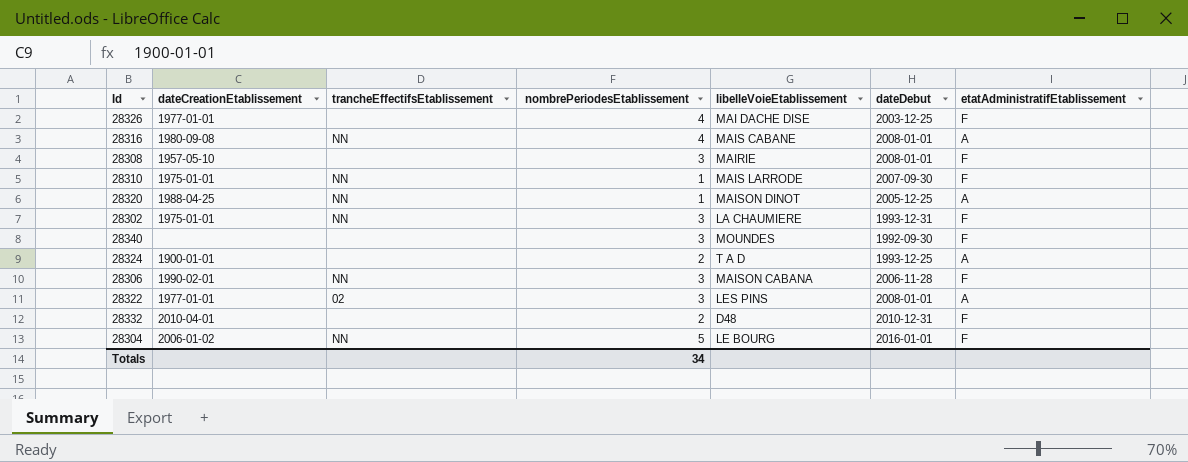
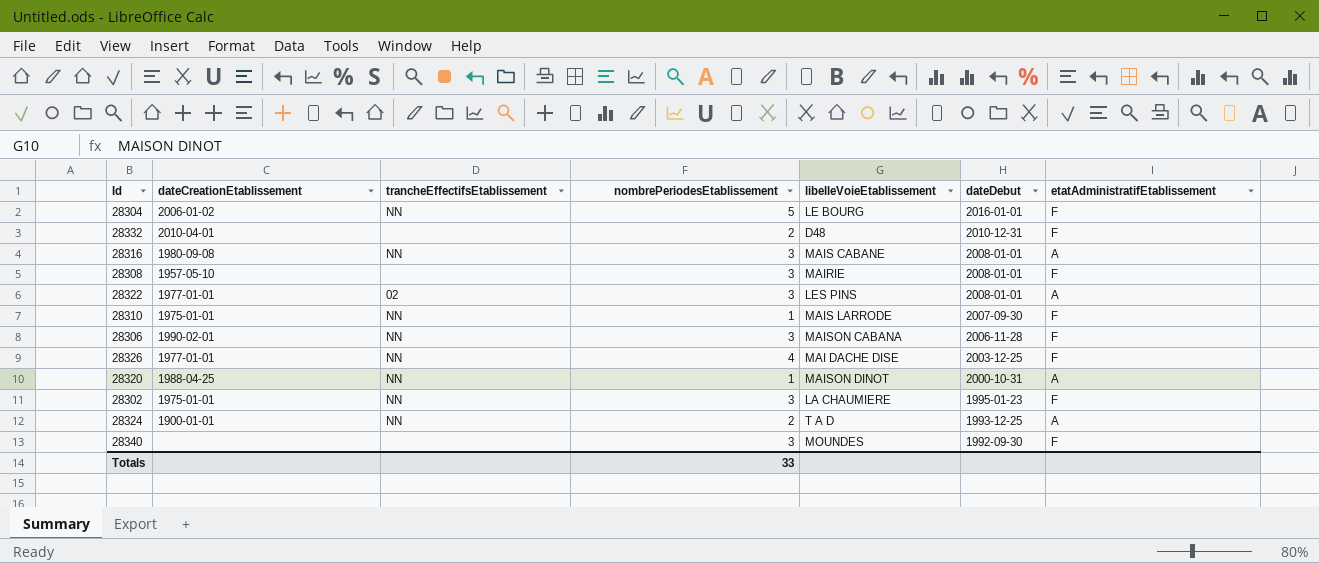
row order: none -> dateDebut descending
28316 | nombrePeriodesEtablissement: 4 -> 3
28326 | trancheEffectifsEtablissement: none -> NN
28320 | dateDebut: 2005-12-25 -> 2000-10-31
28302 | dateDebut: 1993-12-31 -> 1995-01-23
28324 | trancheEffectifsEtablissement: none -> NN
Totals | nombrePeriodesEtablissement: 34 -> 33

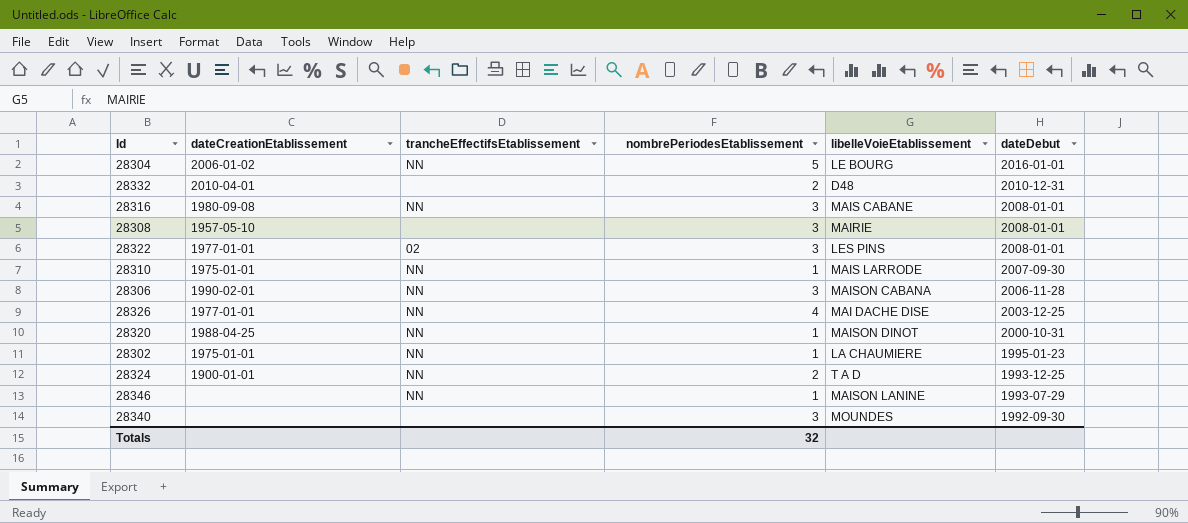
column etatAdministratifEtablissement | position: 7 -> none
28302 | nombrePeriodesEtablissement: 3 -> 1
row 28346: none -> none | NN | 1 | MAISON LANINE | 1993-07-29
Totals | nombrePeriodesEtablissement: 33 -> 32

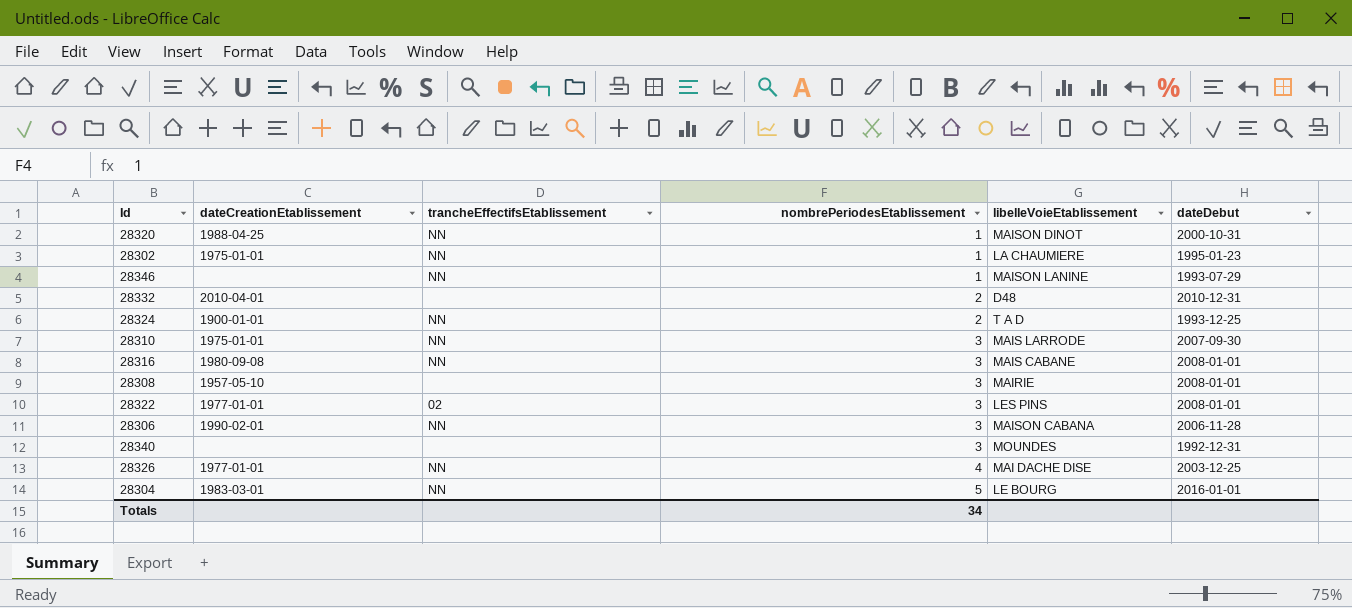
row order: dateDebut descending -> nombrePeriodesEtablissement ascending
28310 | nombrePeriodesEtablissement: 1 -> 3
28340 | dateDebut: 1992-09-30 -> 1992-12-31
28304 | dateCreationEtablissement: 2006-01-02 -> 1983-03-01
Totals | nombrePeriodesEtablissement: 32 -> 34

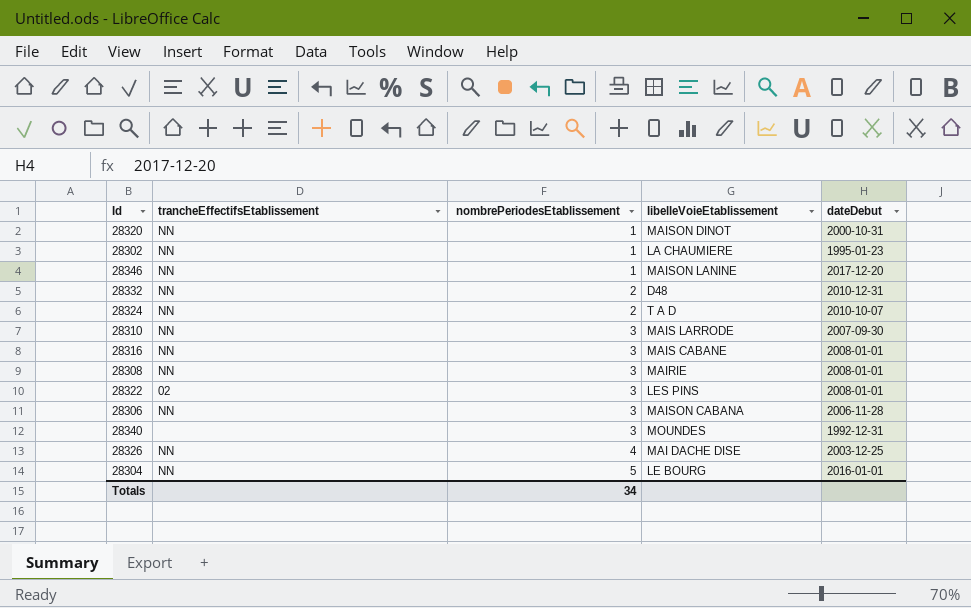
column dateCreationEtablissement | position: 2 -> none
28346 | dateDebut: 1993-07-29 -> 2017-12-20
28332 | trancheEffectifsEtablissement: none -> NN
28324 | dateDebut: 1993-12-25 -> 2010-10-07
28308 | trancheEffectifsEtablissement: none -> NN

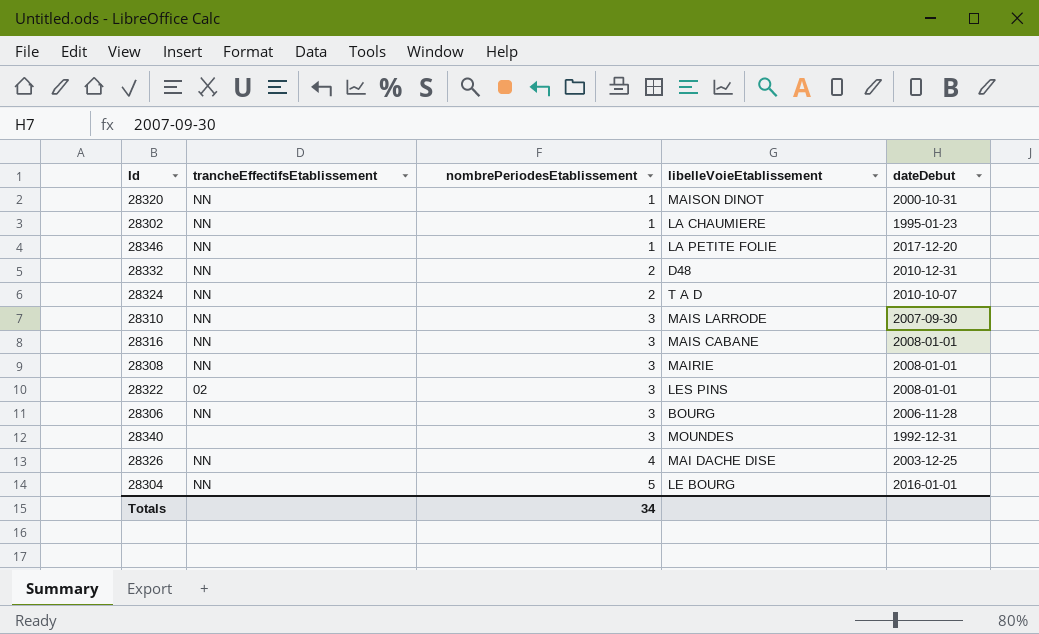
28346 | libelleVoieEtablissement: MAISON LANINE -> LA PETITE FOLIE
28306 | libelleVoieEtablissement: MAISON CABANA -> BOURG

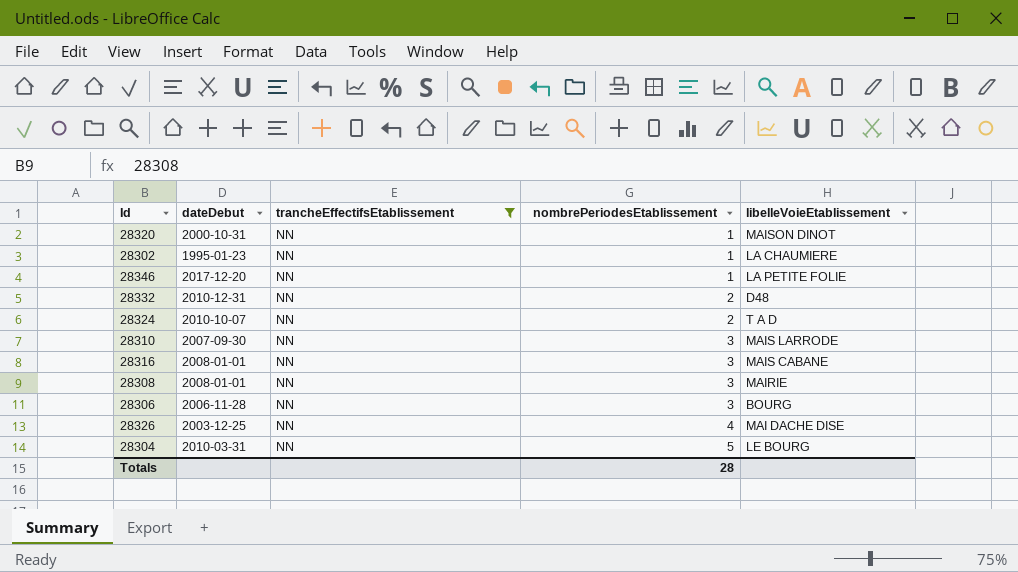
filter: none -> trancheEffectifsEtablissement = NN
column dateDebut | position: 5 -> 2
28304 | dateDebut: 2016-01-01 -> 2010-03-31
Totals | nombrePeriodesEtablissement: 34 -> 28

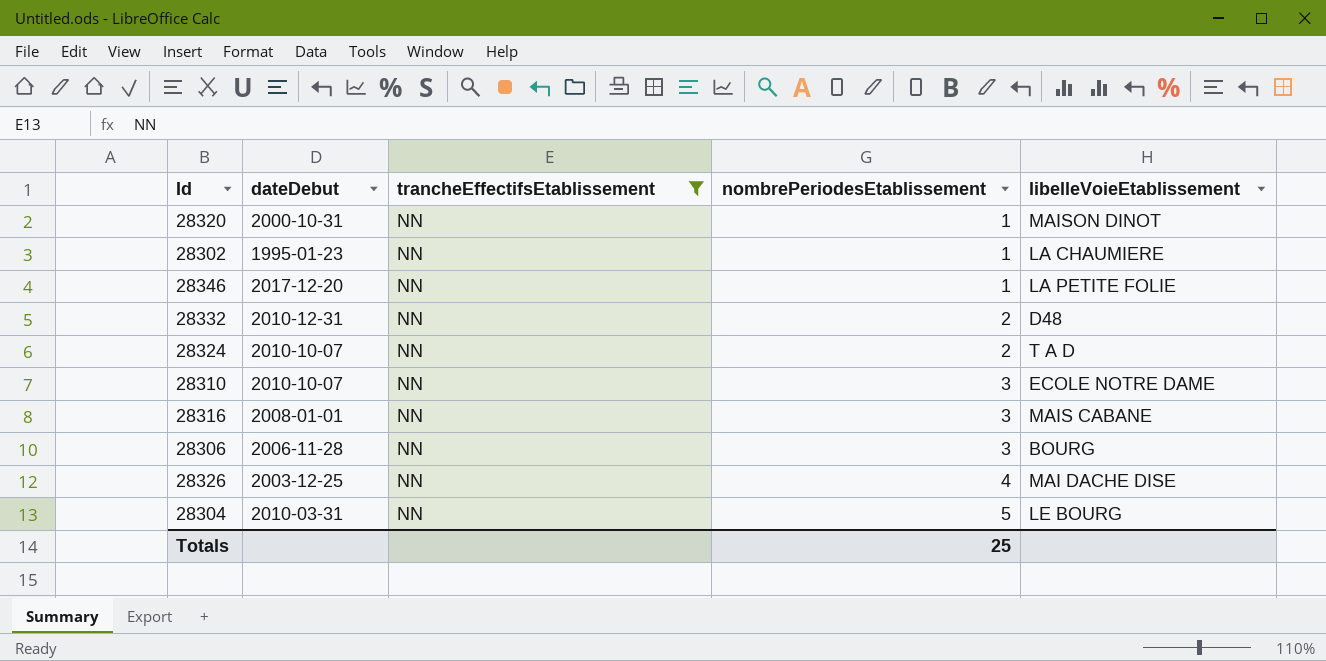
row 28308: 2008-01-01 | NN | 3 | MAIRIE -> none
28310 | dateDebut: 2007-09-30 -> 2010-10-07
28310 | libelleVoieEtablissement: MAIS LARRODE -> ECOLE NOTRE DAME
Totals | nombrePeriodesEtablissement: 28 -> 25

